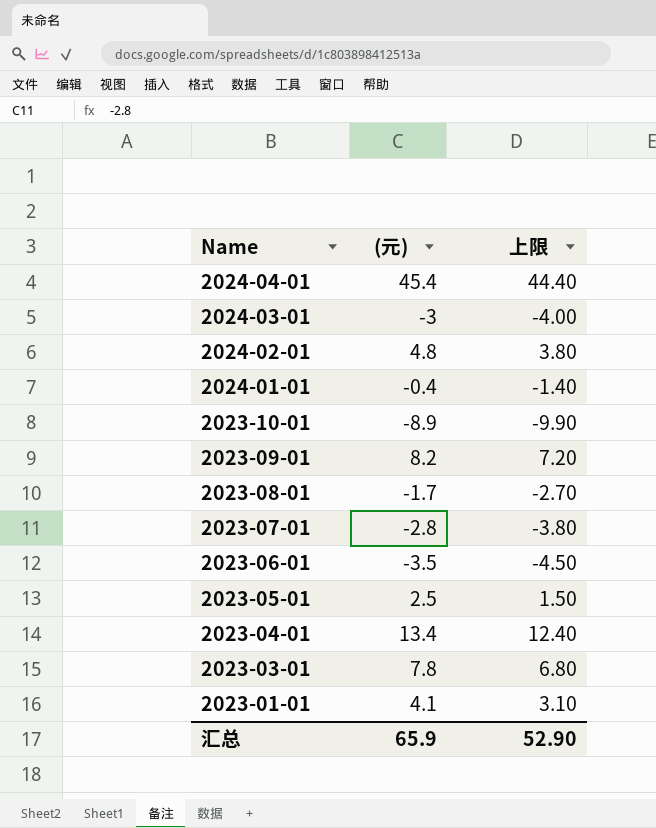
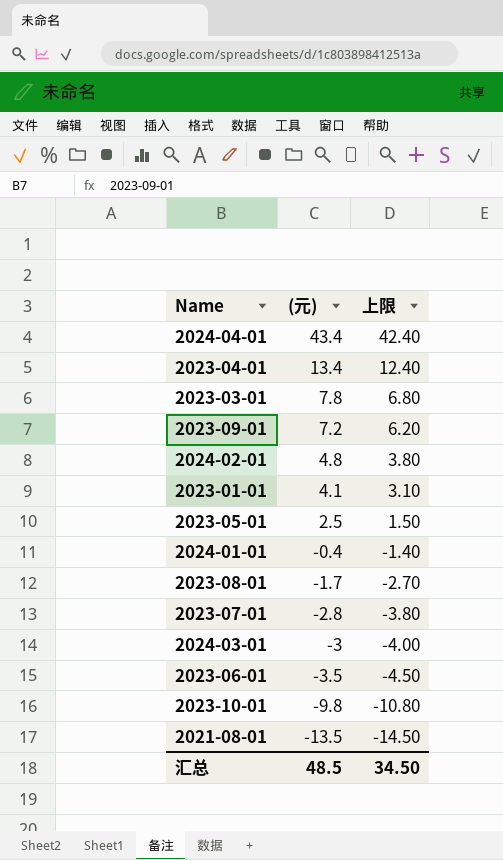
row order: Name descending -> (元) descending
2024-04-01 | (元): 45.4 -> 43.4
2024-04-01 | 上限: 44.40 -> 42.40
2023-09-01 | (元): 8.2 -> 7.2
2023-09-01 | 上限: 7.20 -> 6.20
2023-10-01 | (元): -8.9 -> -9.8
2023-10-01 | 上限: -9.90 -> -10.80
row 2021-08-01: none -> -13.5 | -14.50
汇总 | (元): 65.9 -> 48.5
汇总 | 上限: 52.90 -> 34.50

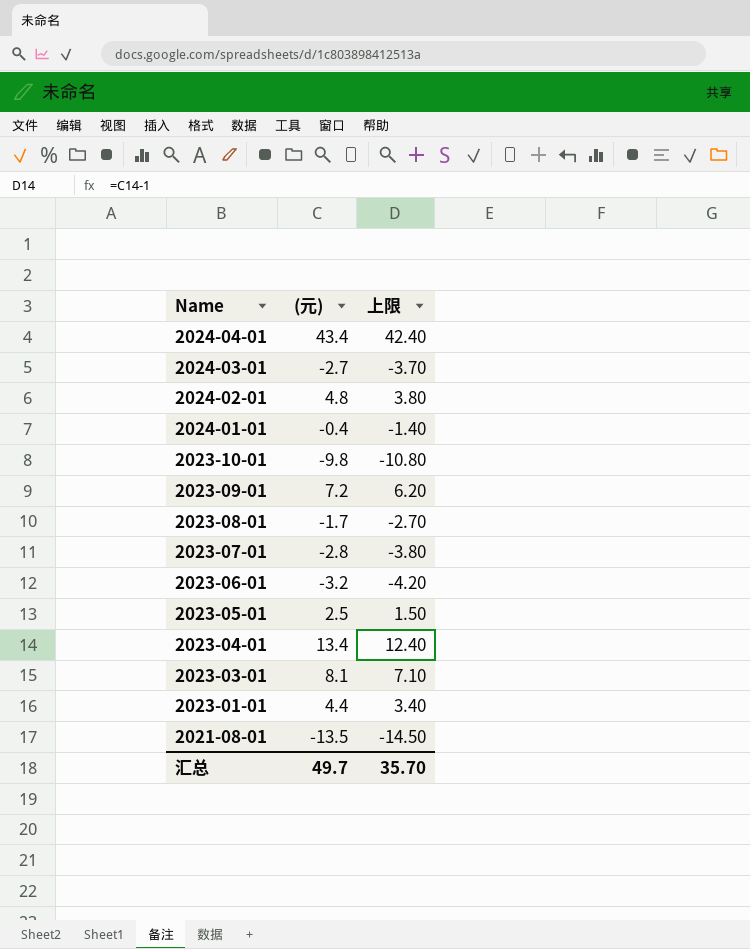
row order: (元) descending -> Name descending
2024-03-01 | (元): -3 -> -2.7
2024-03-01 | 上限: -4.00 -> -3.70
2023-06-01 | (元): -3.5 -> -3.2
2023-06-01 | 上限: -4.50 -> -4.20
2023-03-01 | (元): 7.8 -> 8.1
2023-03-01 | 上限: 6.80 -> 7.10
2023-01-01 | (元): 4.1 -> 4.4
2023-01-01 | 上限: 3.10 -> 3.40
汇总 | (元): 48.5 -> 49.7
汇总 | 上限: 34.50 -> 35.70

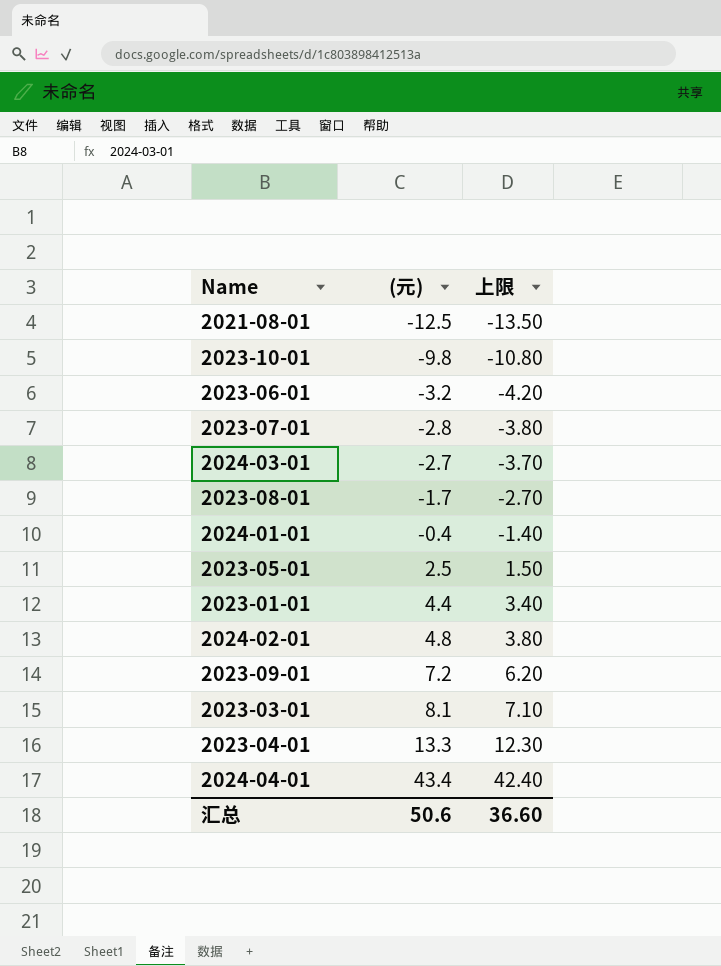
row order: Name descending -> (元) ascending
2021-08-01 | (元): -13.5 -> -12.5
2021-08-01 | 上限: -14.50 -> -13.50
2023-04-01 | (元): 13.4 -> 13.3
2023-04-01 | 上限: 12.40 -> 12.30
汇总 | (元): 49.7 -> 50.6
汇总 | 上限: 35.70 -> 36.60

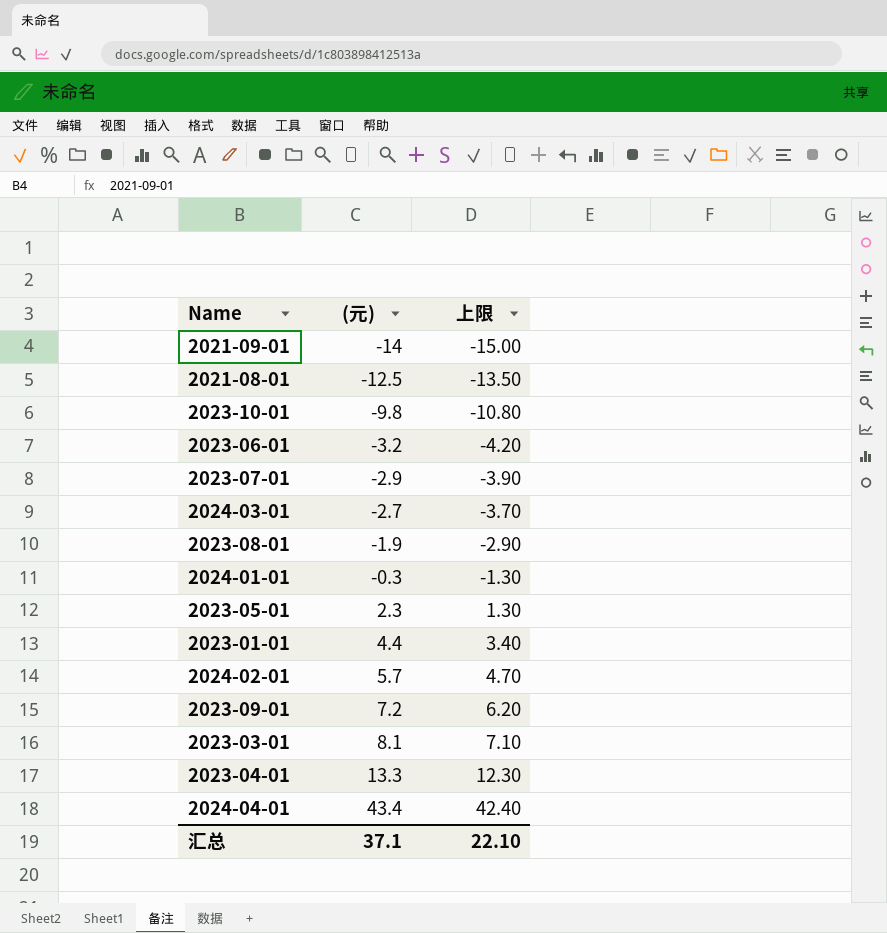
row 2021-09-01: none -> -14 | -15.00
2023-07-01 | (元): -2.8 -> -2.9
2023-07-01 | 上限: -3.80 -> -3.90
2023-08-01 | (元): -1.7 -> -1.9
2023-08-01 | 上限: -2.70 -> -2.90
2024-01-01 | (元): -0.4 -> -0.3
2024-01-01 | 上限: -1.40 -> -1.30
2023-05-01 | (元): 2.5 -> 2.3
2023-05-01 | 上限: 1.50 -> 1.30
2024-02-01 | (元): 4.8 -> 5.7
2024-02-01 | 上限: 3.80 -> 4.70
汇总 | (元): 50.6 -> 37.1
汇总 | 上限: 36.60 -> 22.10

